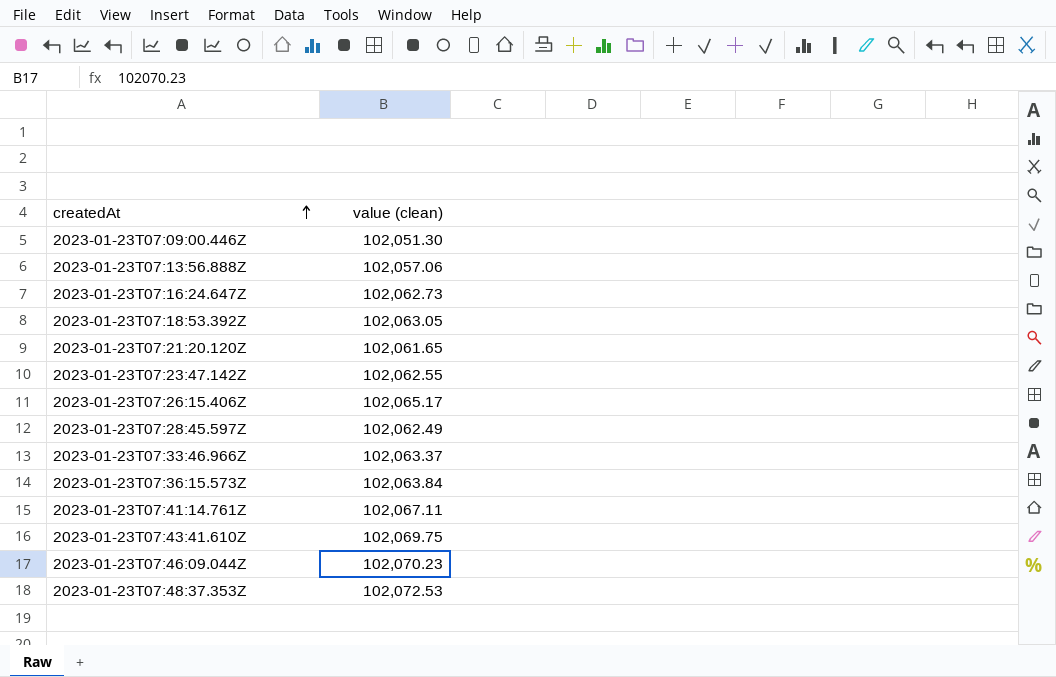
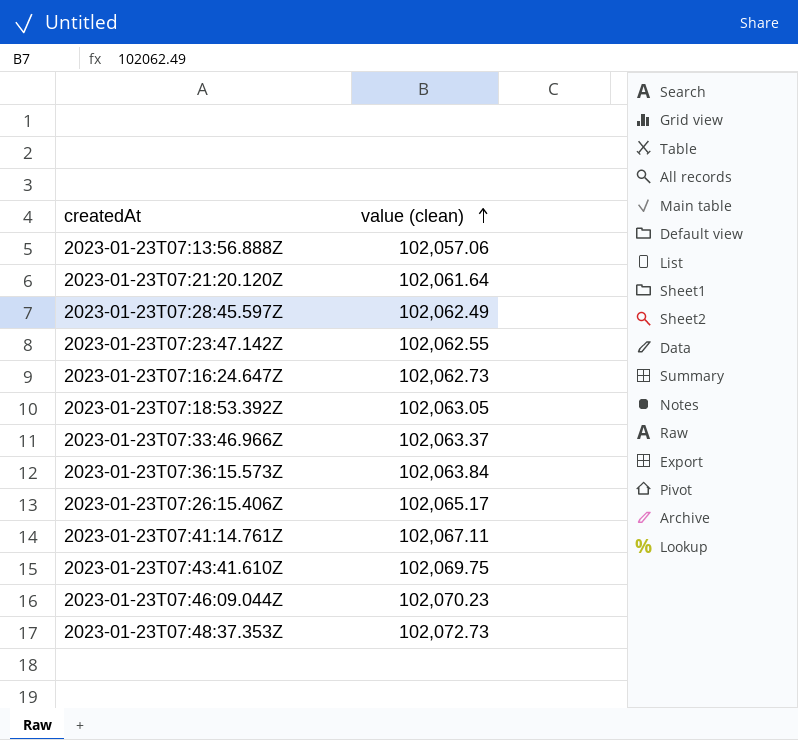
row order: createdAt ascending -> value (clean) ascending
row 2023-01-23T07:09:00.446Z: 102,051.30 -> none
2023-01-23T07:21:20.120Z | value (clean): 102,061.65 -> 102,061.64
2023-01-23T07:48:37.353Z | value (clean): 102,072.53 -> 102,072.73

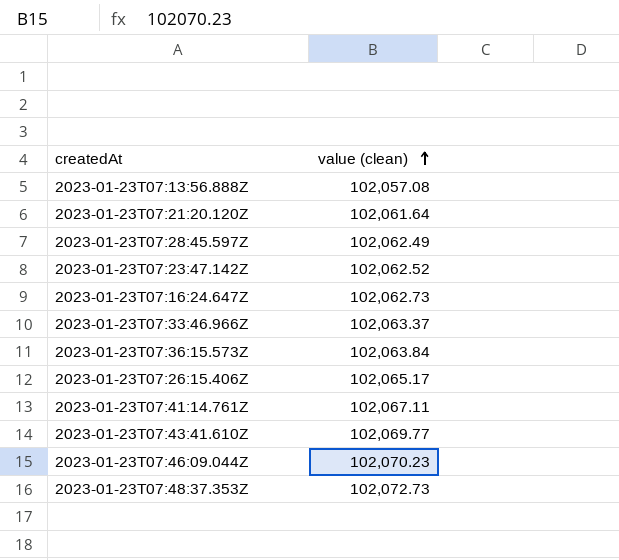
row 2023-01-23T07:18:53.392Z: 102,063.05 -> none
2023-01-23T07:13:56.888Z | value (clean): 102,057.06 -> 102,057.08
2023-01-23T07:23:47.142Z | value (clean): 102,062.55 -> 102,062.52
2023-01-23T07:43:41.610Z | value (clean): 102,069.75 -> 102,069.77

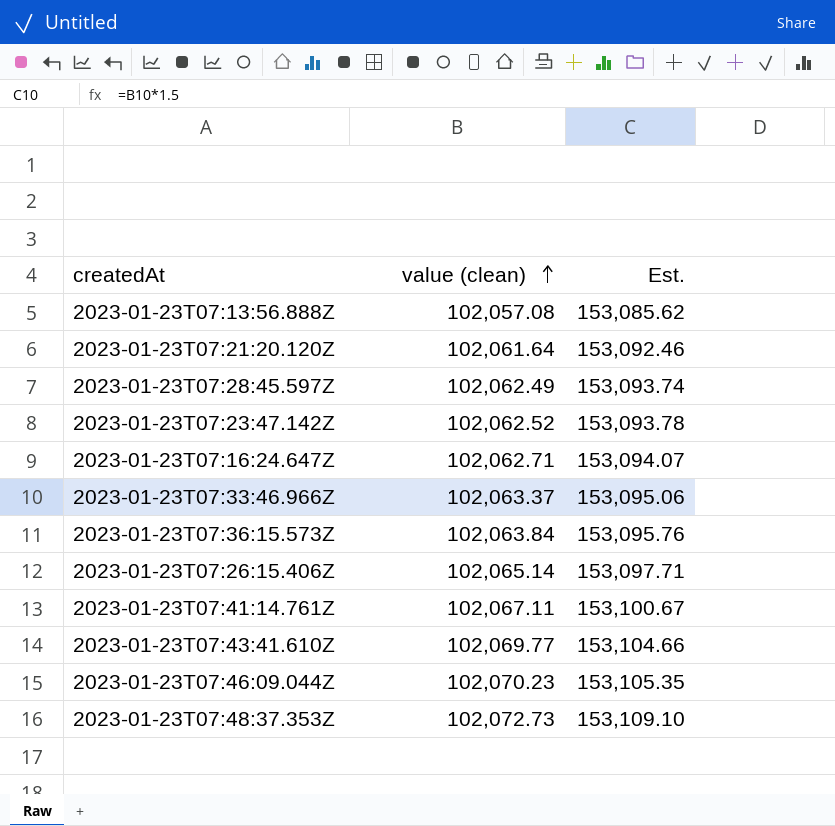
column Est. | formula: none -> [value (clean)] * 1.5
2023-01-23T07:16:24.647Z | value (clean): 102,062.73 -> 102,062.71
2023-01-23T07:26:15.406Z | value (clean): 102,065.17 -> 102,065.14

